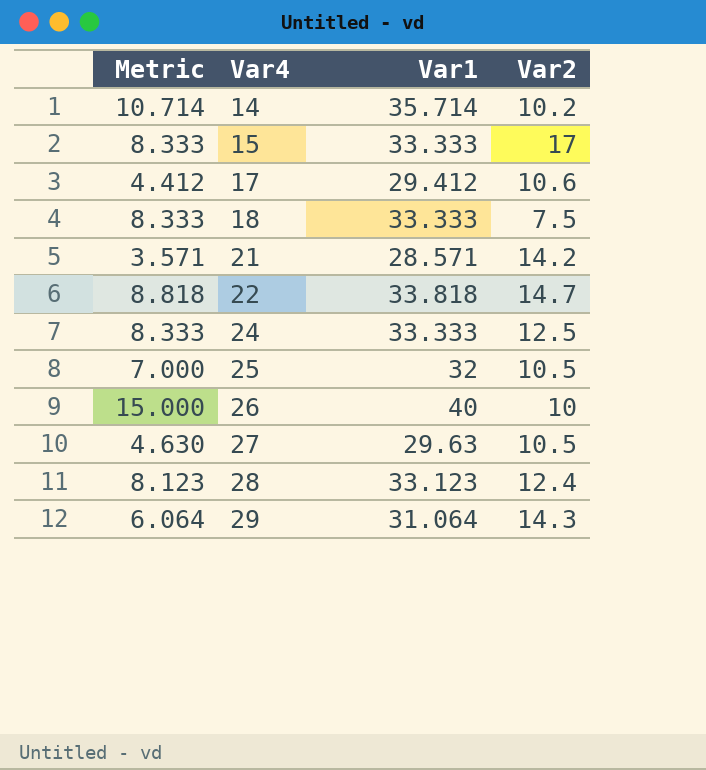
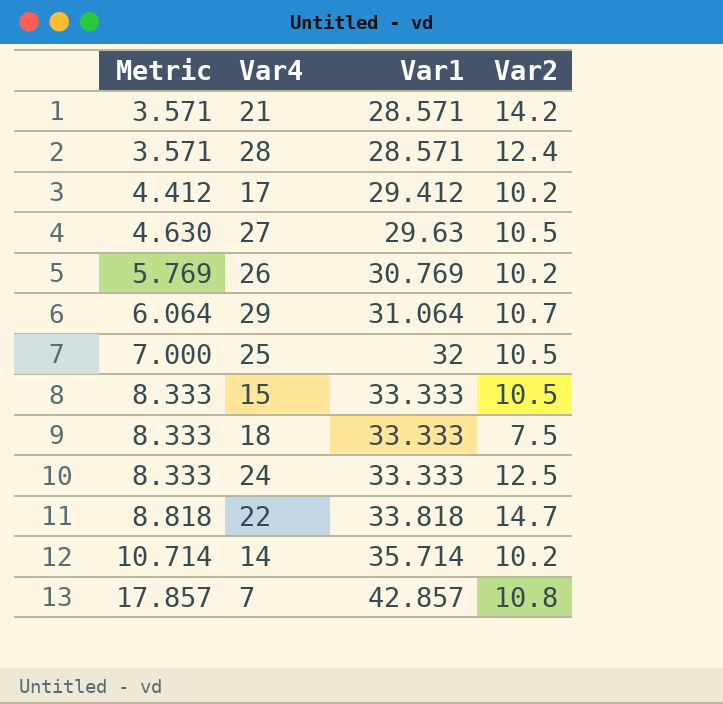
row order: Var4 ascending -> Metric ascending
28 | Metric: 8.123 -> 3.571
28 | Var1: 33.123 -> 28.571
17 | Var2: 10.6 -> 10.2
26 | Metric: 15.000 -> 5.769
26 | Var1: 40 -> 30.769
26 | Var2: 10 -> 10.2
29 | Var2: 14.3 -> 10.7
15 | Var2: 17 -> 10.5
row 7: none -> 17.857 | 42.857 | 10.8

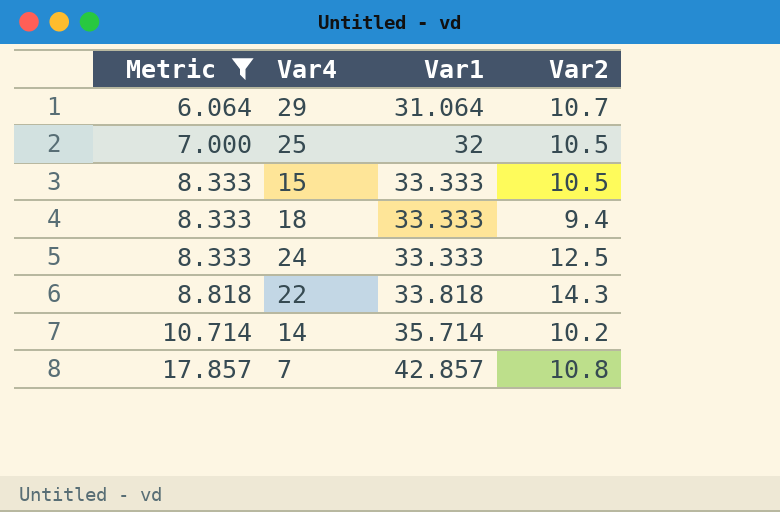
filter: none -> Metric >= 6.064
18 | Var2: 7.5 -> 9.4
22 | Var2: 14.7 -> 14.3

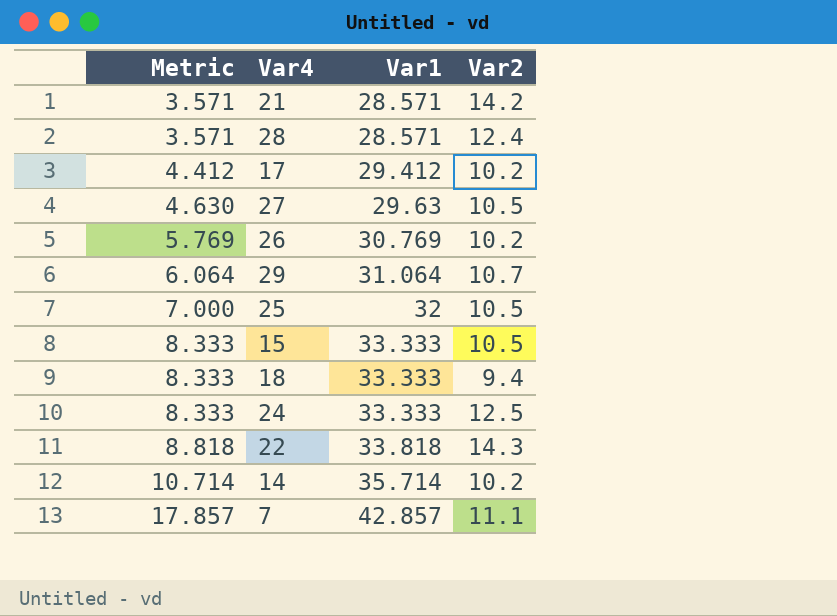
filter: Metric >= 6.064 -> none
7 | Var2: 10.8 -> 11.1

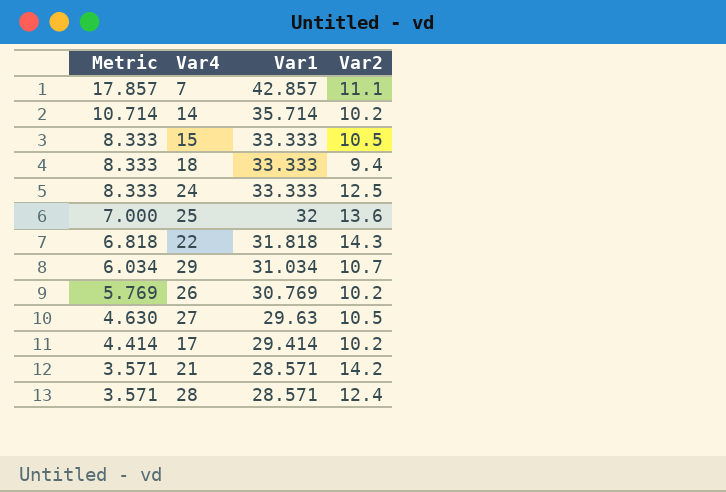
row order: Metric ascending -> Metric descending
25 | Var2: 10.5 -> 13.6
22 | Metric: 8.818 -> 6.818
22 | Var1: 33.818 -> 31.818
29 | Metric: 6.064 -> 6.034
29 | Var1: 31.064 -> 31.034
17 | Metric: 4.412 -> 4.414
17 | Var1: 29.412 -> 29.414

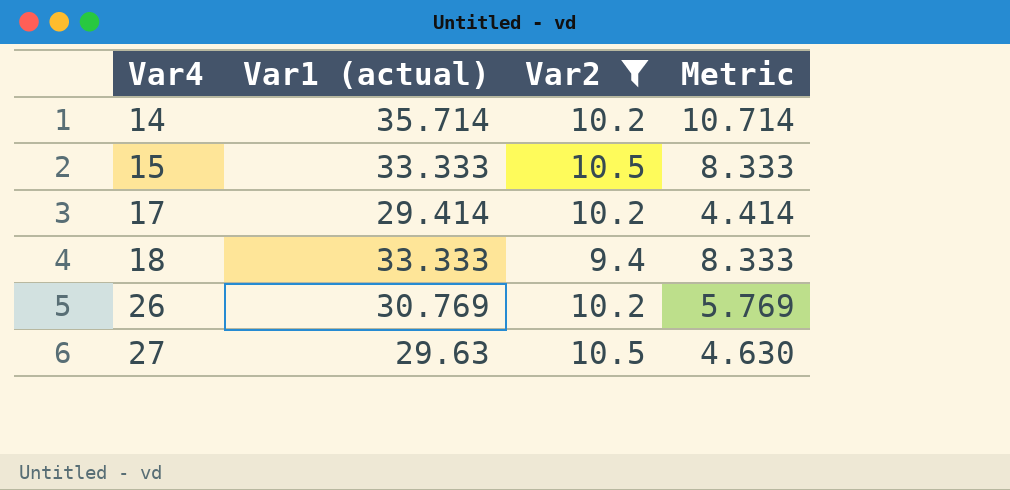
filter: none -> Var2 <= 10.5
row order: Metric descending -> Var4 ascending
column name: Var1 -> Var1 (actual)
column Metric | position: 1 -> 4

